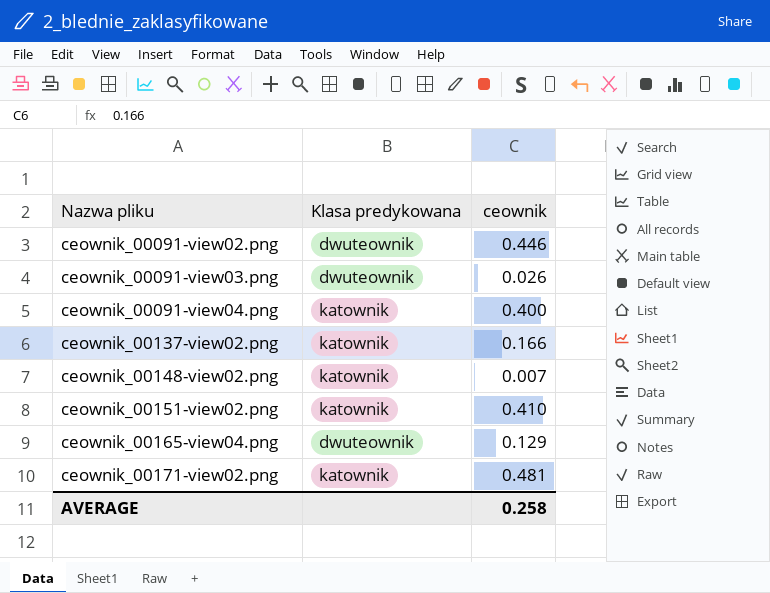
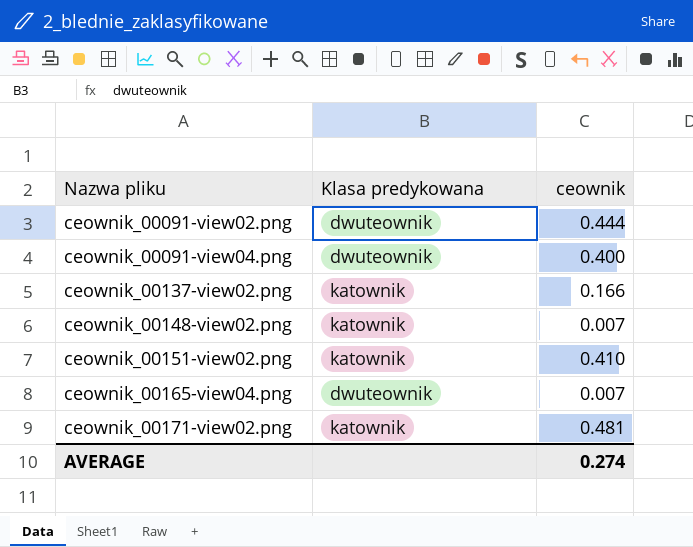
row ceownik_00091-view03.png: dwuteownik | 0.026 -> none
ceownik_00091-view02.png | ceownik: 0.446 -> 0.444
ceownik_00091-view04.png | Klasa predykowana: katownik -> dwuteownik
ceownik_00165-view04.png | ceownik: 0.129 -> 0.007
AVERAGE | ceownik: 0.258 -> 0.274

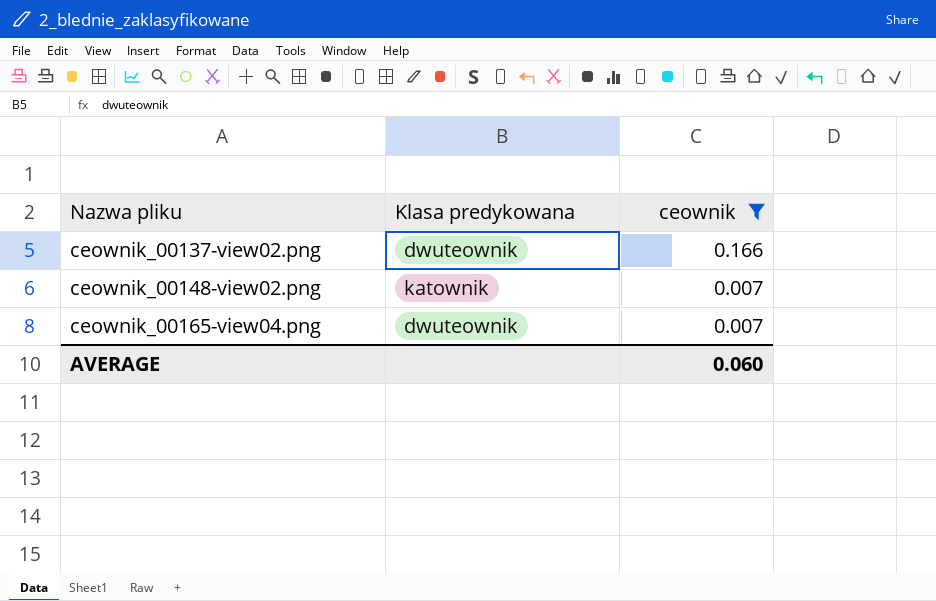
filter: none -> ceownik <= 0.166
ceownik_00137-view02.png | Klasa predykowana: katownik -> dwuteownik
AVERAGE | ceownik: 0.274 -> 0.060

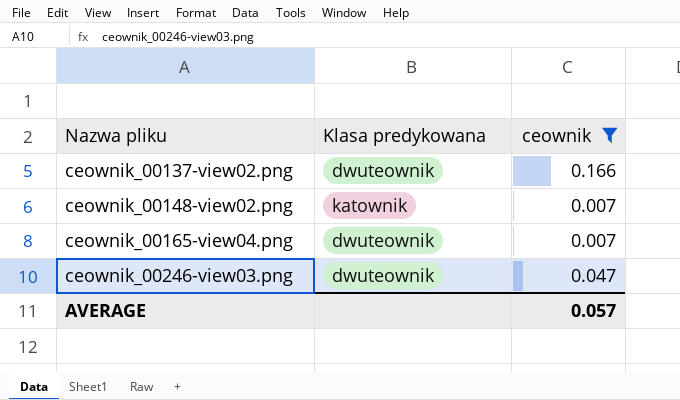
row ceownik_00246-view03.png: none -> dwuteownik | 0.047
AVERAGE | ceownik: 0.060 -> 0.057

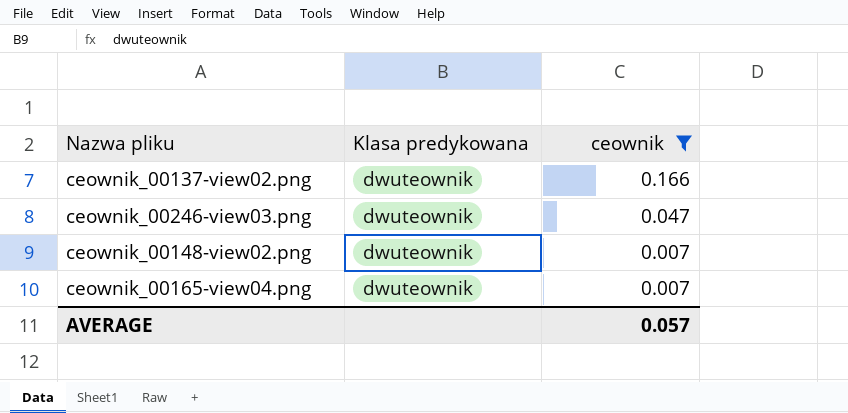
row order: Nazwa pliku ascending -> ceownik descending
ceownik_00148-view02.png | Klasa predykowana: katownik -> dwuteownik

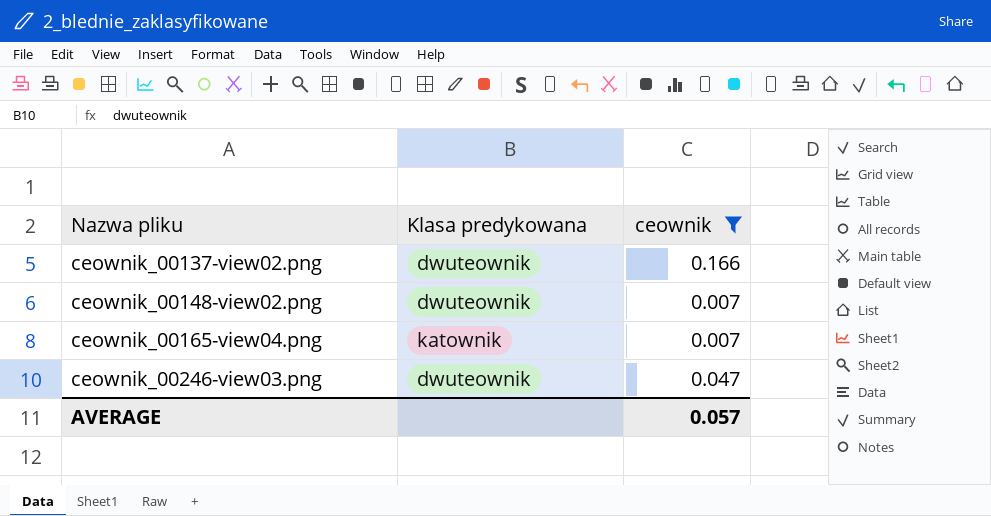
row order: ceownik descending -> Nazwa pliku ascending
ceownik_00165-view04.png | Klasa predykowana: dwuteownik -> katownik

